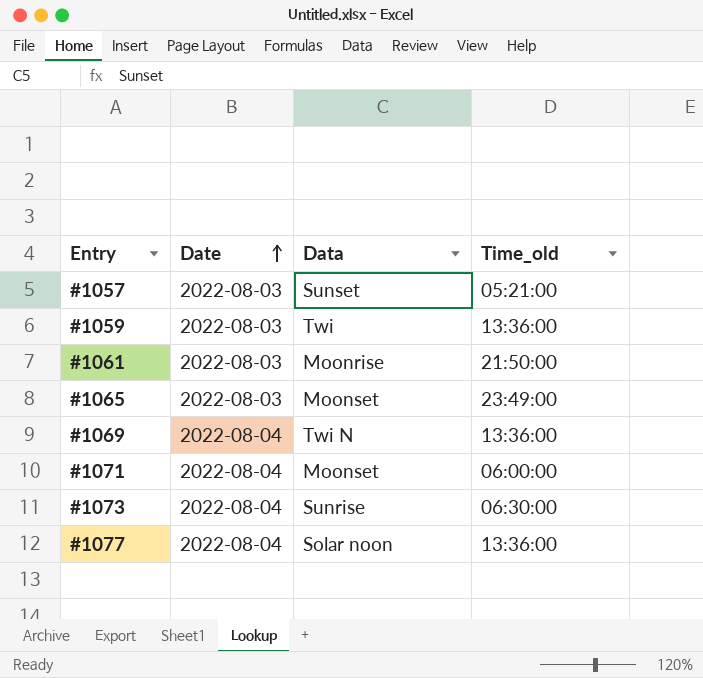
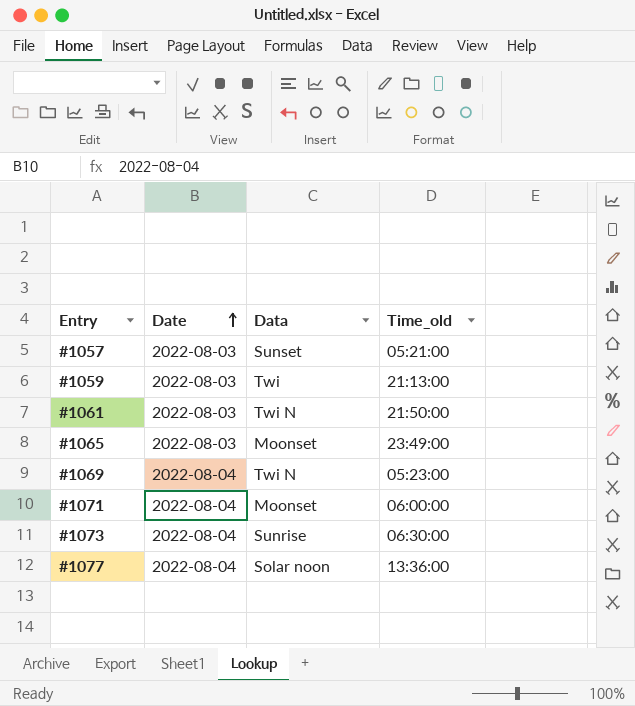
#1059 | Time_old: 13:36:00 -> 21:13:00
#1061 | Data: Moonrise -> Twi N
#1069 | Time_old: 13:36:00 -> 05:23:00

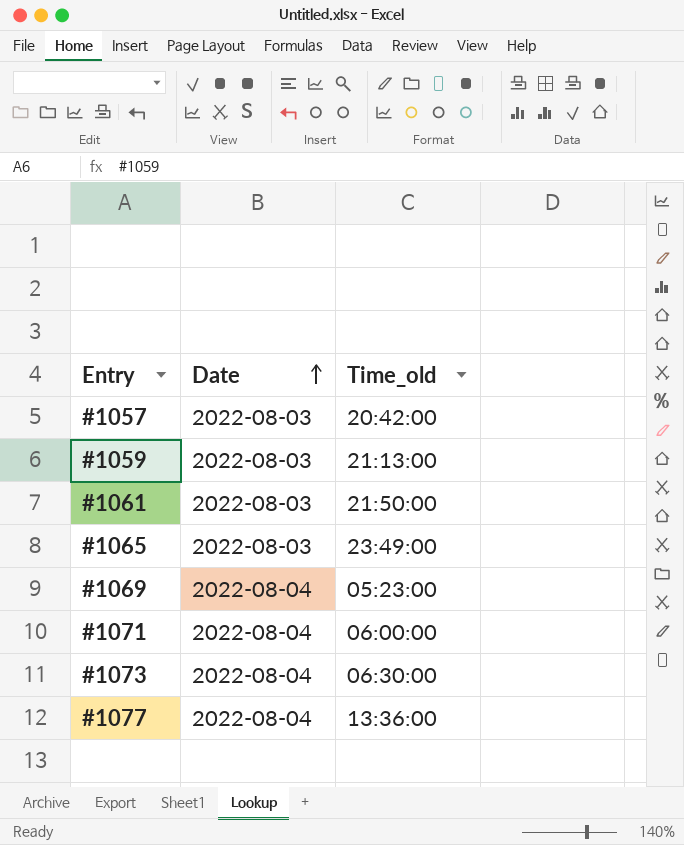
column Data | position: 3 -> none
#1057 | Time_old: 05:21:00 -> 20:42:00

